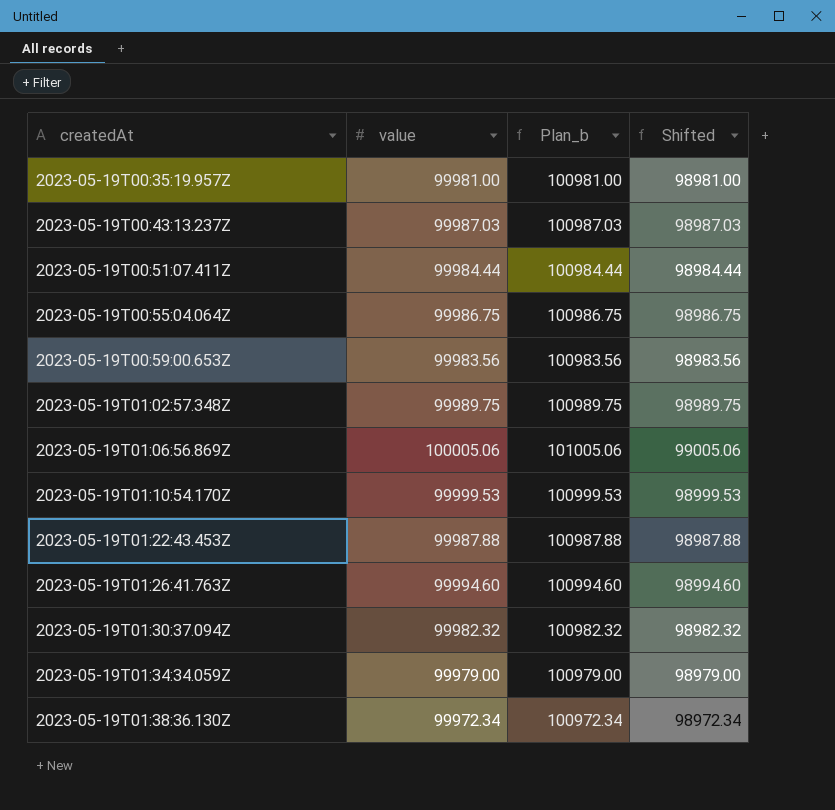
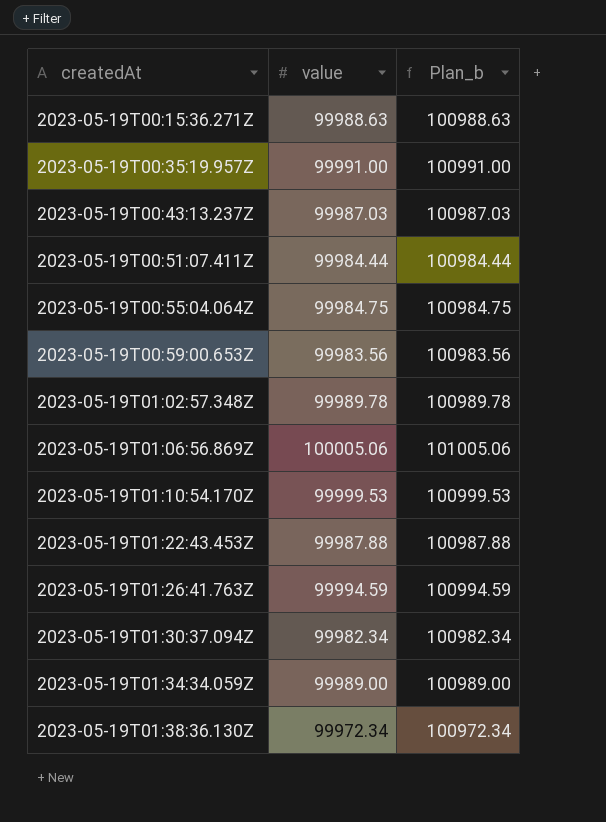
column Shifted | formula: [value] - 1000 -> none
row 2023-05-19T00:15:36.271Z: none -> 99988.63 | 100988.63
2023-05-19T00:35:19.957Z | value: 99981.00 -> 99991.00
2023-05-19T00:35:19.957Z | Plan_b: 100981.00 -> 100991.00
2023-05-19T00:55:04.064Z | value: 99986.75 -> 99984.75
2023-05-19T00:55:04.064Z | Plan_b: 100986.75 -> 100984.75
2023-05-19T01:02:57.348Z | value: 99989.75 -> 99989.78
2023-05-19T01:02:57.348Z | Plan_b: 100989.75 -> 100989.78
2023-05-19T01:26:41.763Z | value: 99994.60 -> 99994.59
2023-05-19T01:26:41.763Z | Plan_b: 100994.60 -> 100994.59
2023-05-19T01:30:37.094Z | value: 99982.32 -> 99982.34
2023-05-19T01:30:37.094Z | Plan_b: 100982.32 -> 100982.34
2023-05-19T01:34:34.059Z | value: 99979.00 -> 99989.00
2023-05-19T01:34:34.059Z | Plan_b: 100979.00 -> 100989.00

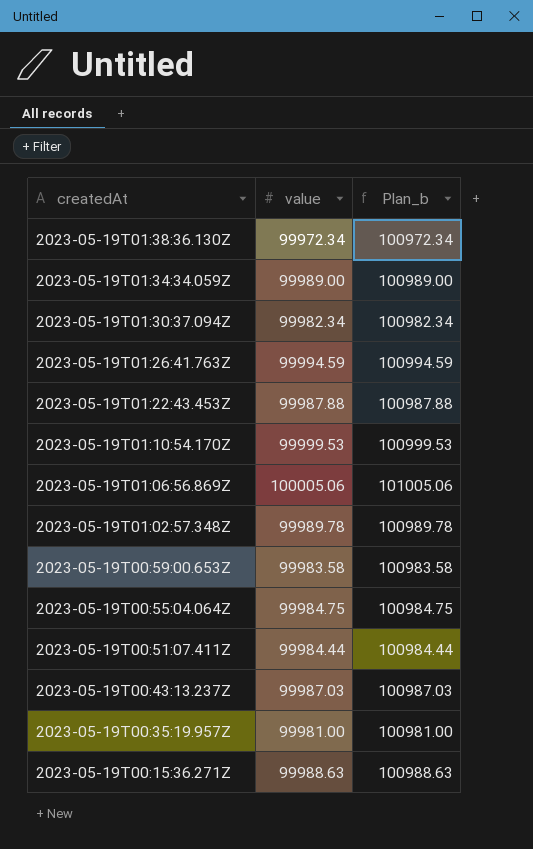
row order: createdAt ascending -> createdAt descending
2023-05-19T00:59:00.653Z | value: 99983.56 -> 99983.58
2023-05-19T00:59:00.653Z | Plan_b: 100983.56 -> 100983.58
2023-05-19T00:35:19.957Z | value: 99991.00 -> 99981.00
2023-05-19T00:35:19.957Z | Plan_b: 100991.00 -> 100981.00

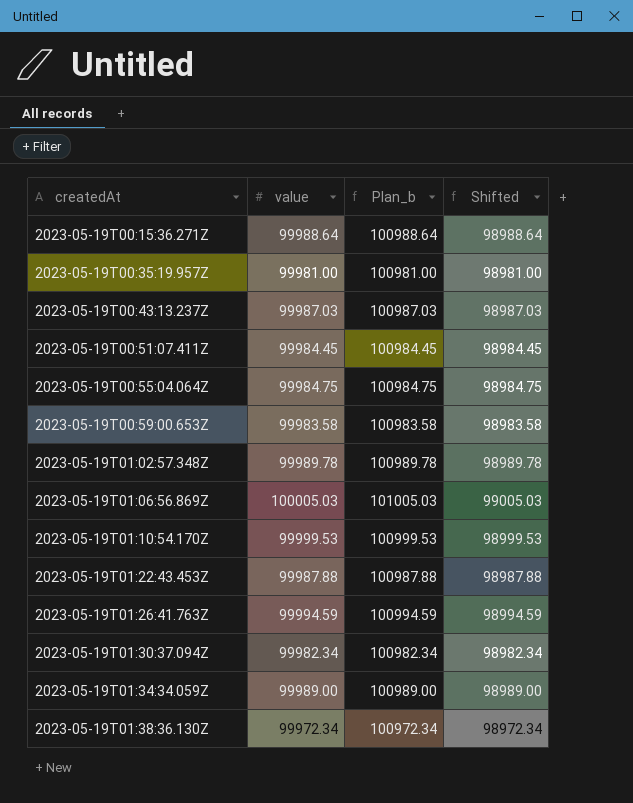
row order: createdAt descending -> createdAt ascending
column Shifted | formula: none -> [value] - 1000
2023-05-19T00:15:36.271Z | value: 99988.63 -> 99988.64
2023-05-19T00:15:36.271Z | Plan_b: 100988.63 -> 100988.64
2023-05-19T00:51:07.411Z | value: 99984.44 -> 99984.45
2023-05-19T00:51:07.411Z | Plan_b: 100984.44 -> 100984.45
2023-05-19T01:06:56.869Z | value: 100005.06 -> 100005.03
2023-05-19T01:06:56.869Z | Plan_b: 101005.06 -> 101005.03

